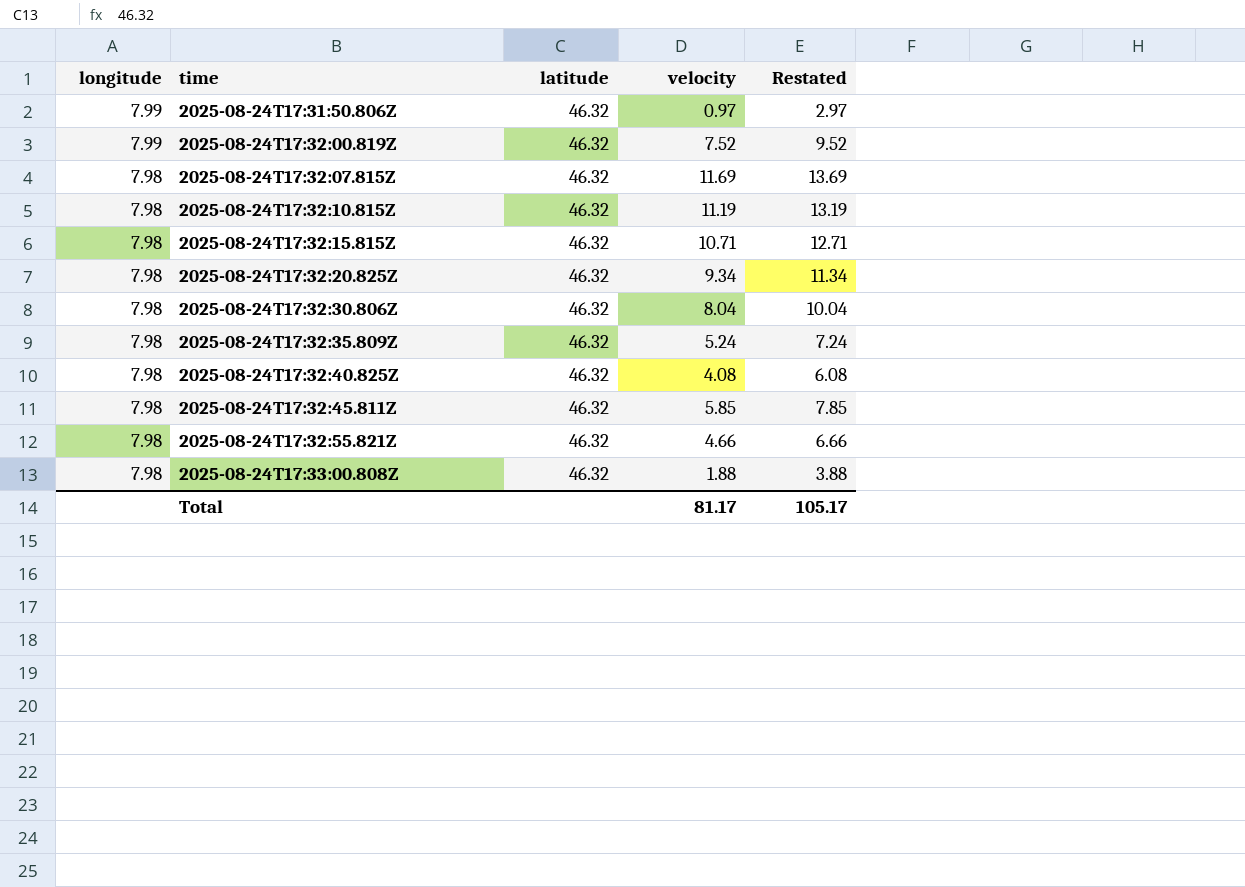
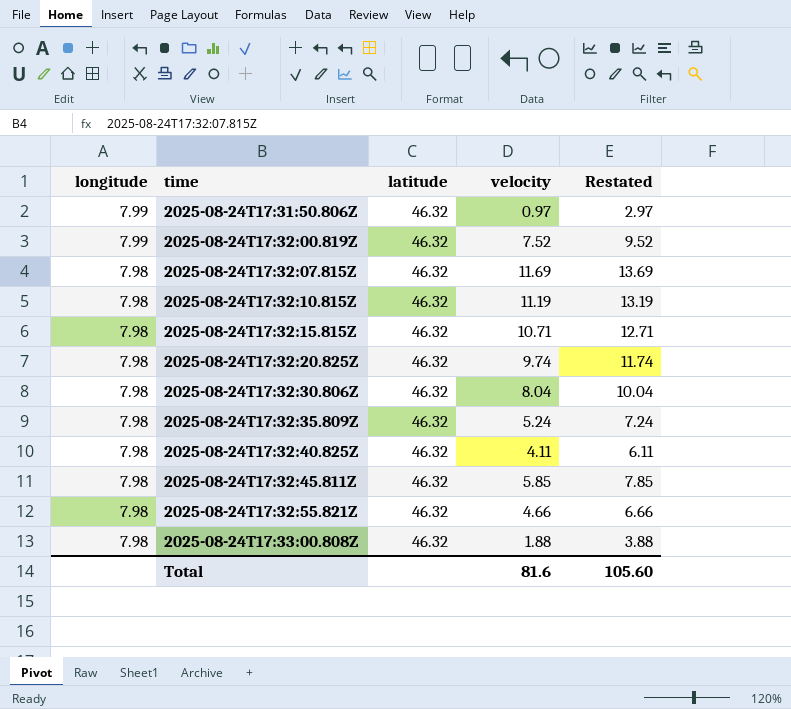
2025-08-24T17:32:20.825Z | velocity: 9.34 -> 9.74
2025-08-24T17:32:20.825Z | Restated: 11.34 -> 11.74
2025-08-24T17:32:40.825Z | velocity: 4.08 -> 4.11
2025-08-24T17:32:40.825Z | Restated: 6.08 -> 6.11
Total | velocity: 81.17 -> 81.6
Total | Restated: 105.17 -> 105.60

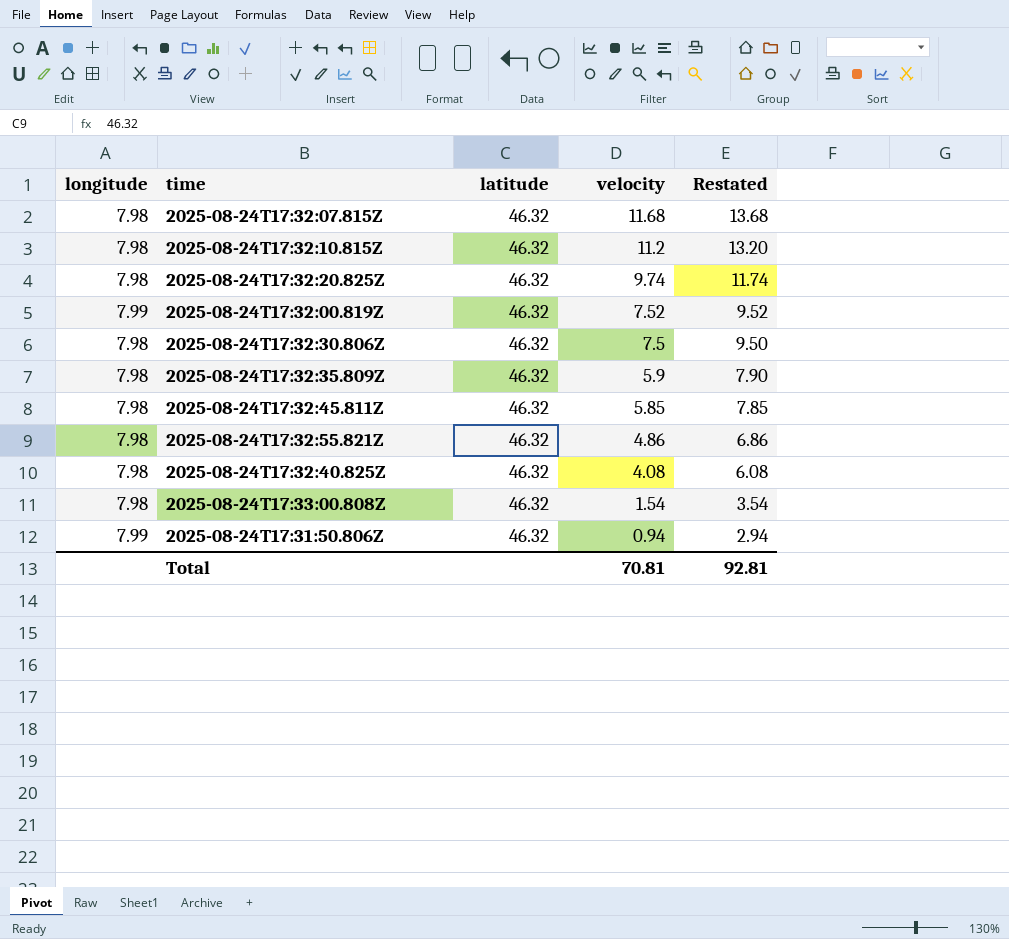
row order: longitude descending -> velocity descending
row 2025-08-24T17:32:15.815Z: 7.98 | 46.32 | 10.71 | 12.71 -> none
2025-08-24T17:32:07.815Z | velocity: 11.69 -> 11.68
2025-08-24T17:32:07.815Z | Restated: 13.69 -> 13.68
2025-08-24T17:32:10.815Z | velocity: 11.19 -> 11.2
2025-08-24T17:32:10.815Z | Restated: 13.19 -> 13.20
2025-08-24T17:32:30.806Z | velocity: 8.04 -> 7.5
2025-08-24T17:32:30.806Z | Restated: 10.04 -> 9.50
2025-08-24T17:32:35.809Z | velocity: 5.24 -> 5.9
2025-08-24T17:32:35.809Z | Restated: 7.24 -> 7.90
2025-08-24T17:32:55.821Z | velocity: 4.66 -> 4.86
2025-08-24T17:32:55.821Z | Restated: 6.66 -> 6.86
2025-08-24T17:32:40.825Z | velocity: 4.11 -> 4.08
2025-08-24T17:32:40.825Z | Restated: 6.11 -> 6.08
2025-08-24T17:33:00.808Z | velocity: 1.88 -> 1.54
2025-08-24T17:33:00.808Z | Restated: 3.88 -> 3.54
2025-08-24T17:31:50.806Z | velocity: 0.97 -> 0.94
2025-08-24T17:31:50.806Z | Restated: 2.97 -> 2.94
Total | velocity: 81.6 -> 70.81
Total | Restated: 105.60 -> 92.81

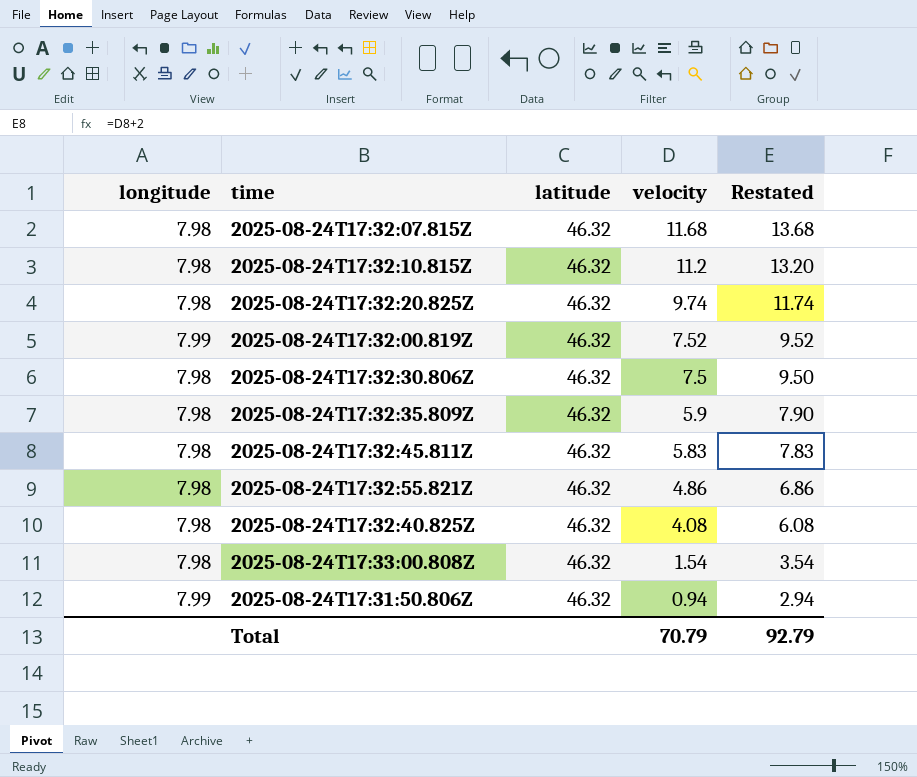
2025-08-24T17:32:45.811Z | velocity: 5.85 -> 5.83
2025-08-24T17:32:45.811Z | Restated: 7.85 -> 7.83
Total | velocity: 70.81 -> 70.79
Total | Restated: 92.81 -> 92.79

